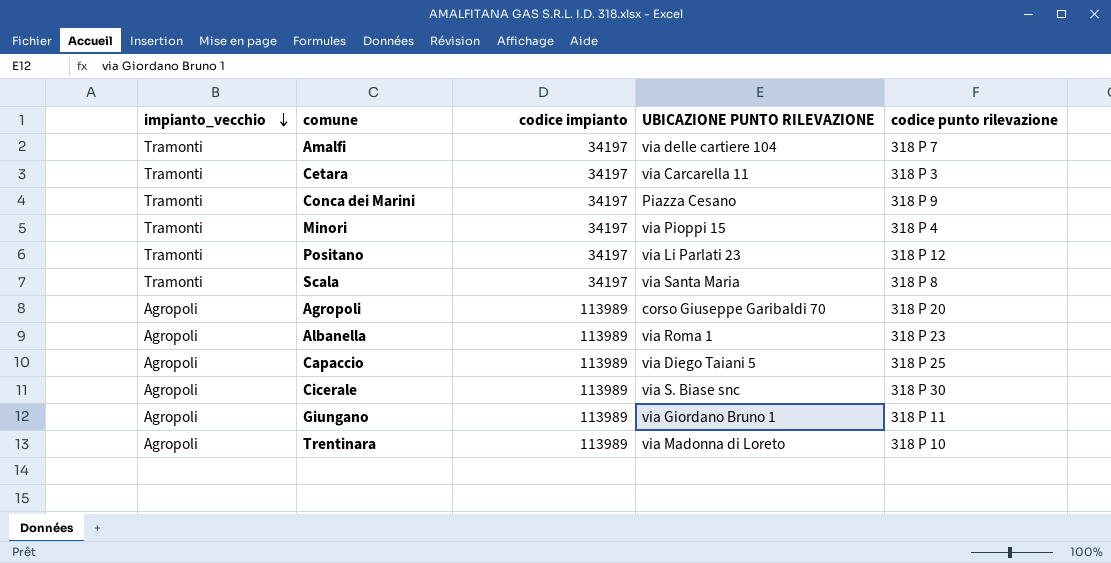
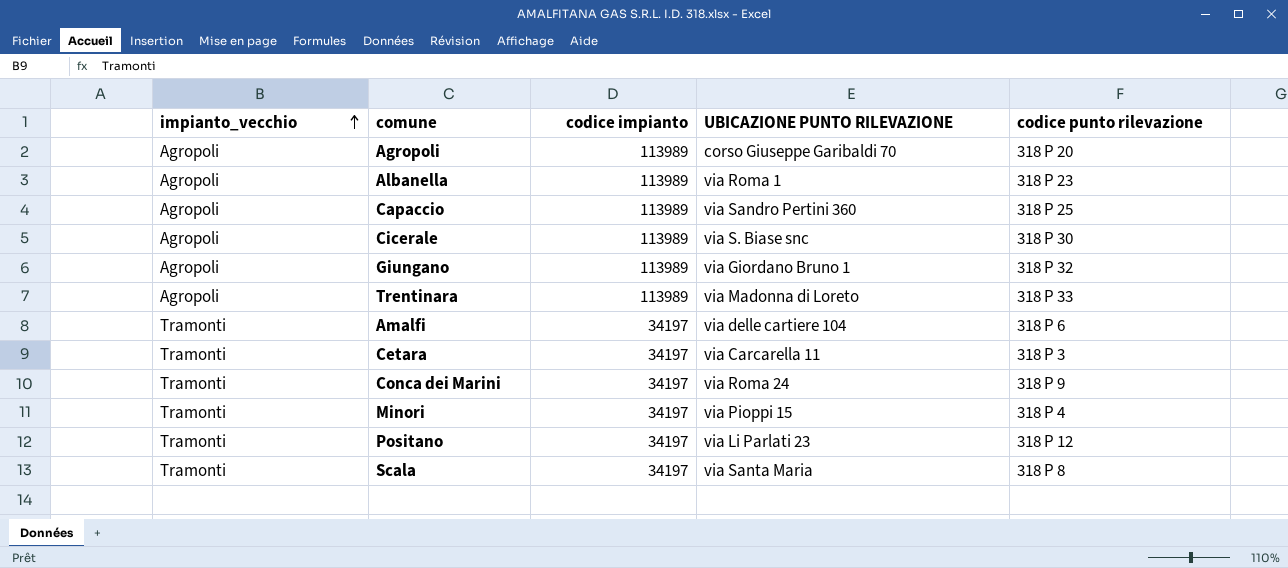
row order: impianto_vecchio descending -> impianto_vecchio ascending
Capaccio | UBICAZIONE PUNTO RILEVAZIONE: via Diego Taiani 5 -> via Sandro Pertini 360
Giungano | codice punto rilevazione: 318 P 11 -> 318 P 32
Trentinara | codice punto rilevazione: 318 P 10 -> 318 P 33
Amalfi | codice punto rilevazione: 318 P 7 -> 318 P 6
Conca dei Marini | UBICAZIONE PUNTO RILEVAZIONE: Piazza Cesano -> via Roma 24

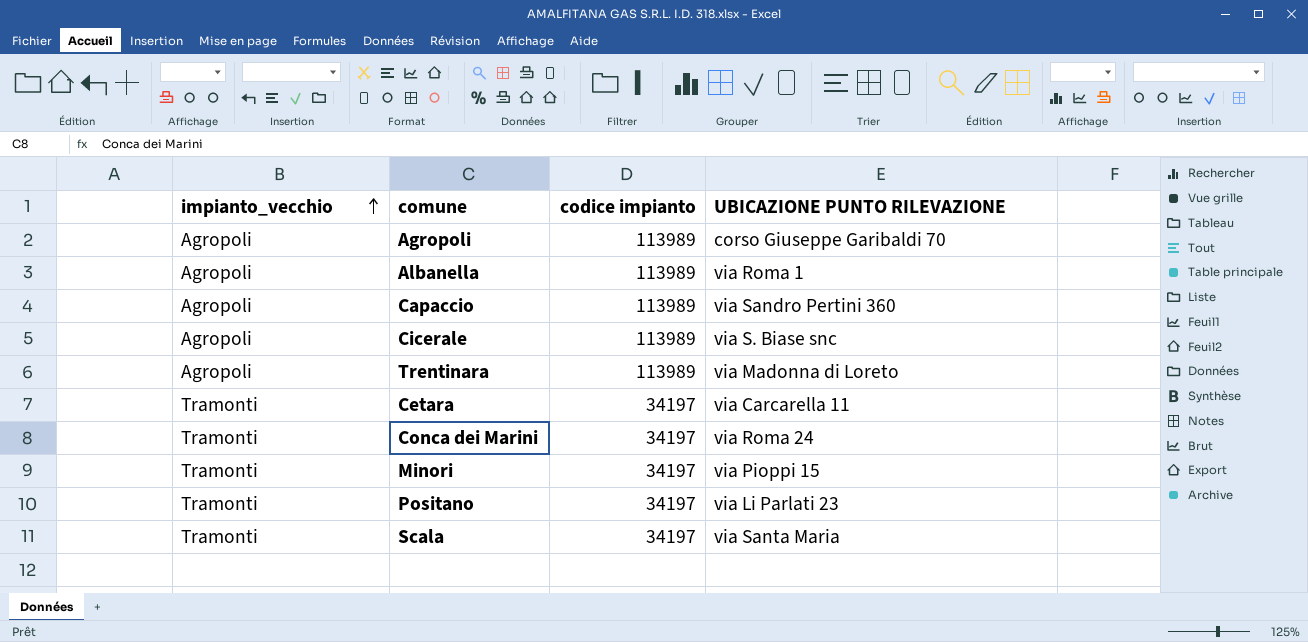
column codice punto rilevazione | position: 5 -> none
row Giungano: Agropoli | 113989 | via Giordano Bruno 1 | 318 P 32 -> none
row Amalfi: Tramonti | 34197 | via delle cartiere 104 | 318 P 6 -> none

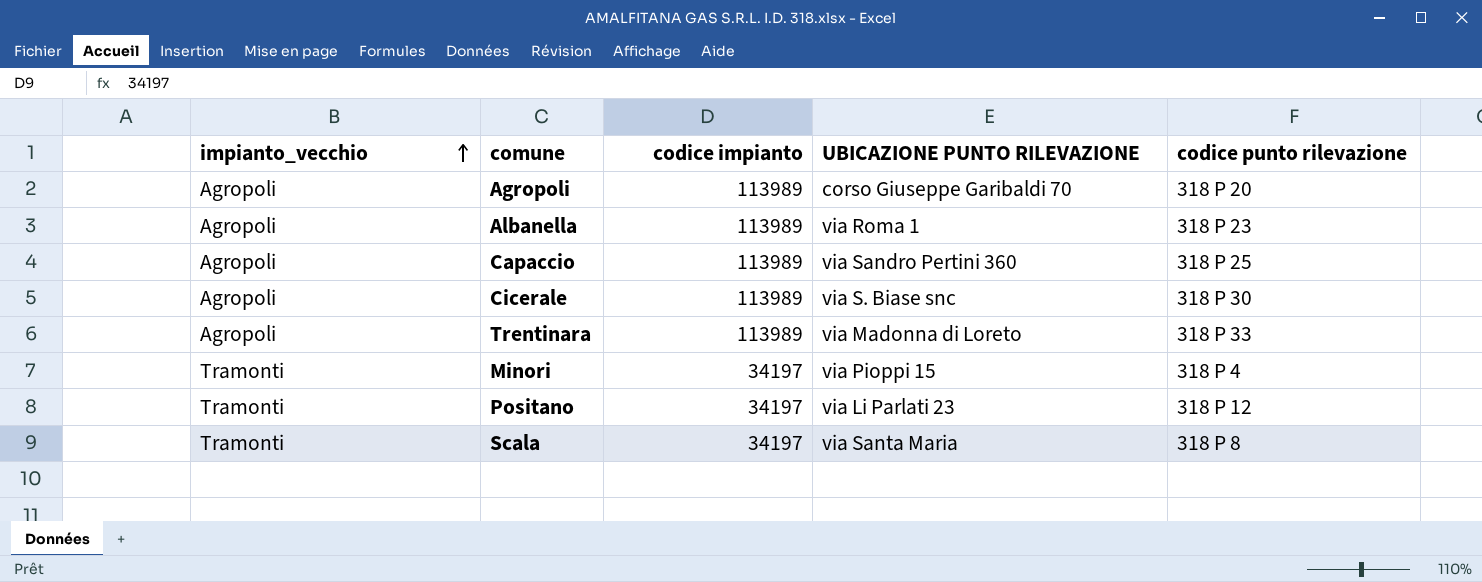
column codice punto rilevazione | position: none -> 5
row Cetara: Tramonti | 34197 | via Carcarella 11 -> none
row Conca dei Marini: Tramonti | 34197 | via Roma 24 -> none

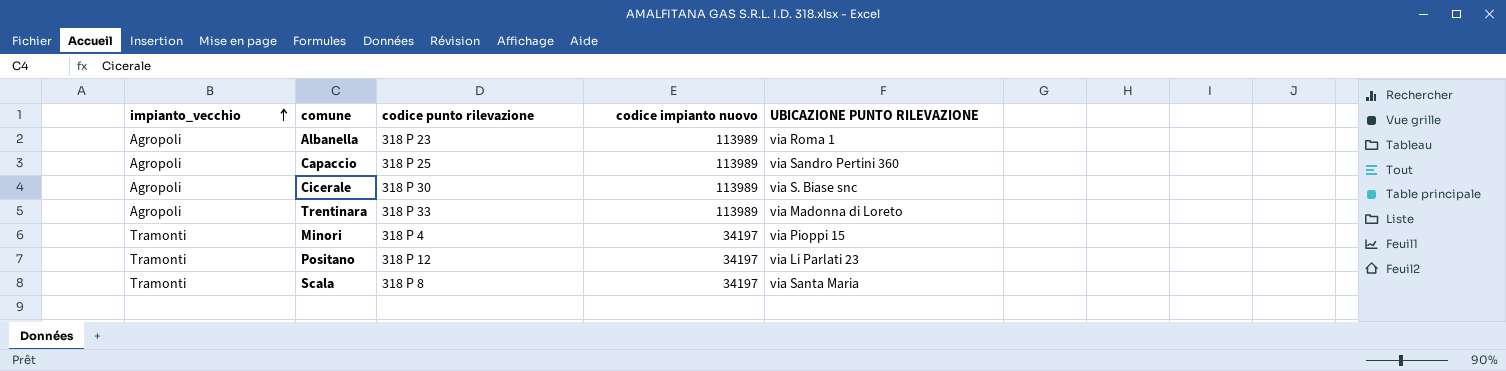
column codice punto rilevazione | position: 5 -> 3
column name: codice impianto -> codice impianto nuovo
row Agropoli: Agropoli | 113989 | corso Giuseppe Garibaldi 70 | 318 P 20 -> none

